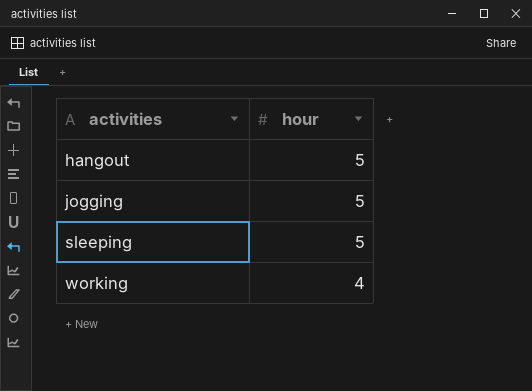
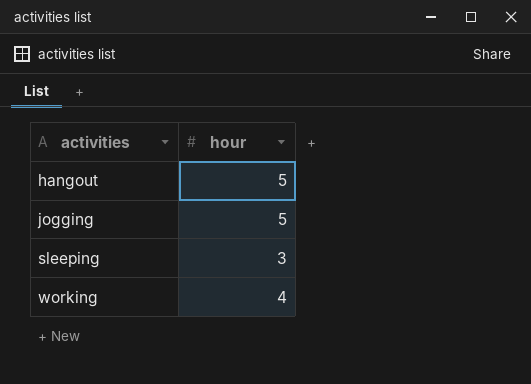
sleeping | hour: 5 -> 3

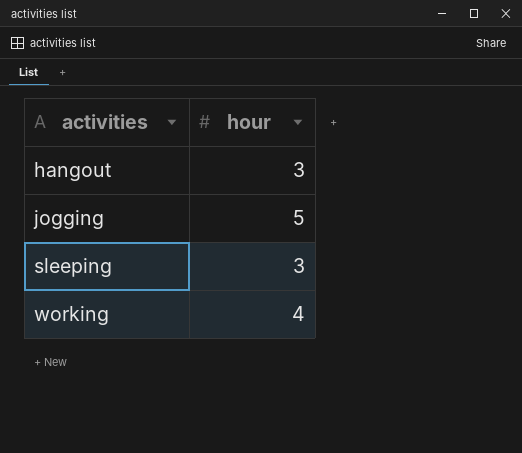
hangout | hour: 5 -> 3

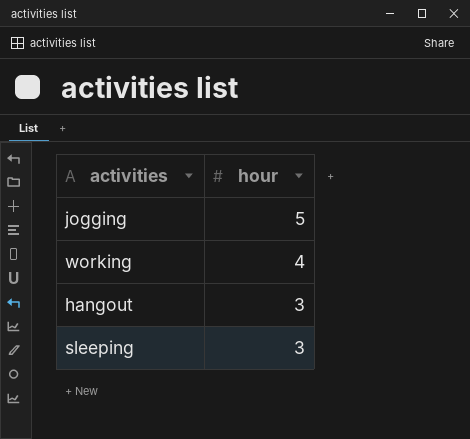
row order: activities ascending -> hour descending

